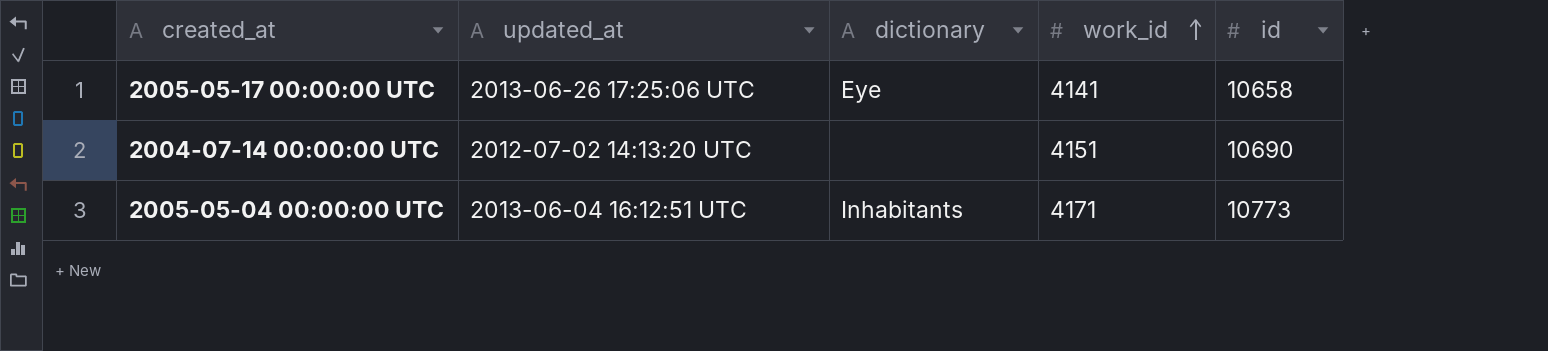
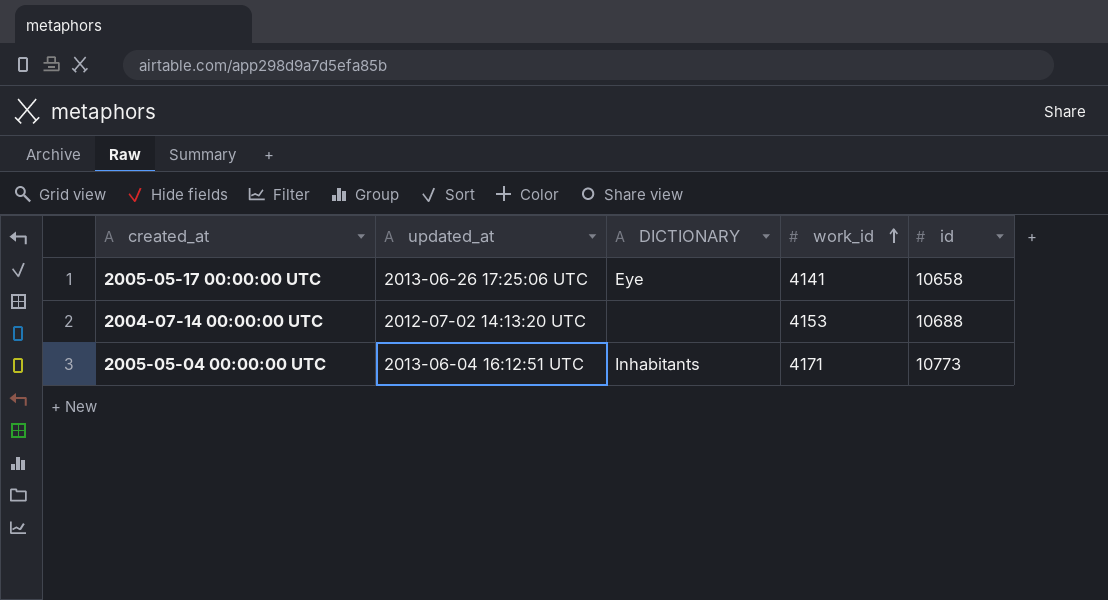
column name: dictionary -> DICTIONARY
2004-07-14 00:00:00 UTC | work_id: 4151 -> 4153
2004-07-14 00:00:00 UTC | id: 10690 -> 10688

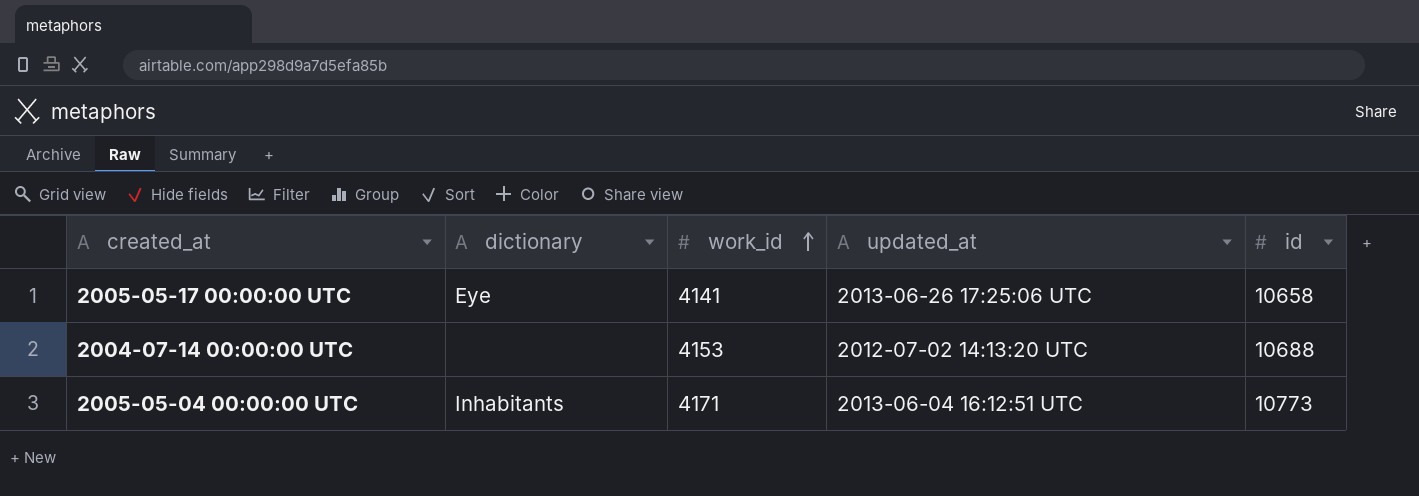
column name: DICTIONARY -> dictionary
column updated_at | position: 2 -> 4

